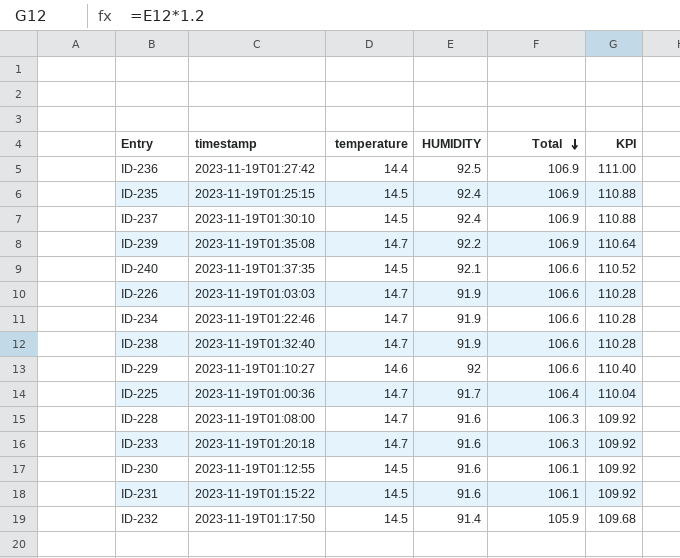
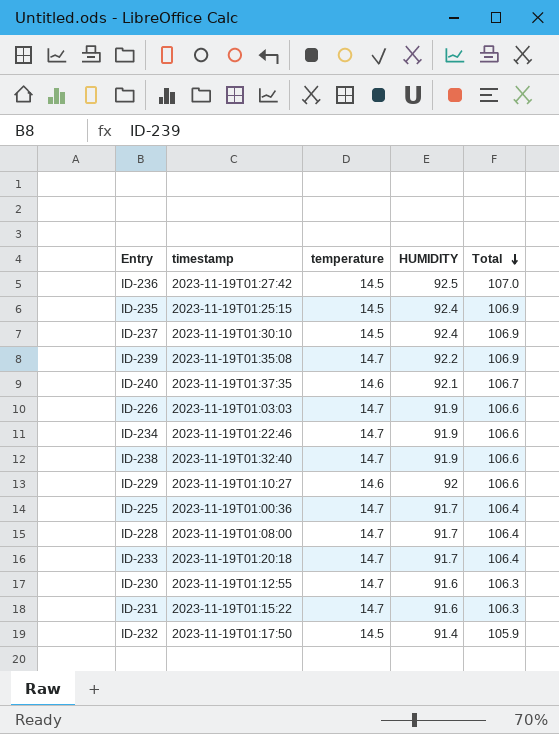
column KPI | formula: [HUMIDITY] * 1.2 -> none
ID-236 | temperature: 14.4 -> 14.5
ID-236 | Total: 106.9 -> 107.0
ID-240 | temperature: 14.5 -> 14.6
ID-240 | Total: 106.6 -> 106.7
ID-228 | HUMIDITY: 91.6 -> 91.7
ID-228 | Total: 106.3 -> 106.4
ID-233 | HUMIDITY: 91.6 -> 91.7
ID-233 | Total: 106.3 -> 106.4
ID-230 | temperature: 14.5 -> 14.7
ID-230 | Total: 106.1 -> 106.3
ID-231 | temperature: 14.5 -> 14.7
ID-231 | Total: 106.1 -> 106.3

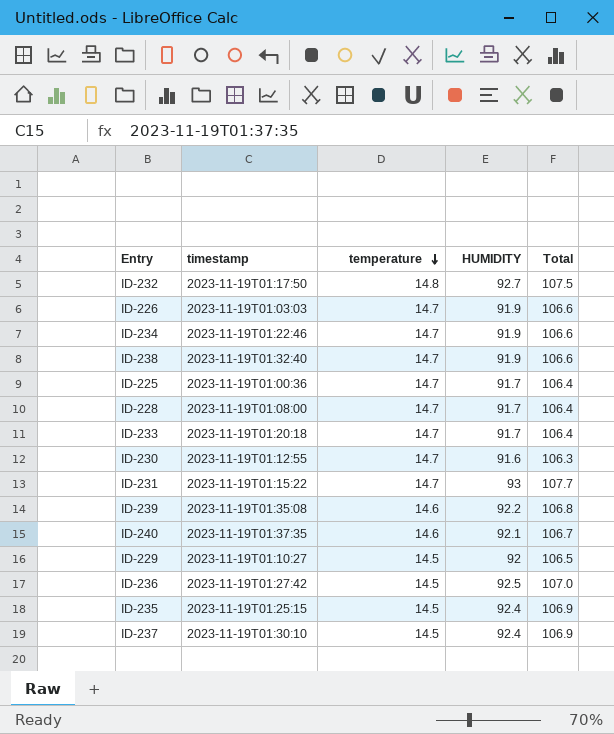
row order: Total descending -> temperature descending
ID-232 | temperature: 14.5 -> 14.8
ID-232 | HUMIDITY: 91.4 -> 92.7
ID-232 | Total: 105.9 -> 107.5
ID-231 | HUMIDITY: 91.6 -> 93
ID-231 | Total: 106.3 -> 107.7
ID-239 | temperature: 14.7 -> 14.6
ID-239 | Total: 106.9 -> 106.8
ID-229 | temperature: 14.6 -> 14.5
ID-229 | Total: 106.6 -> 106.5

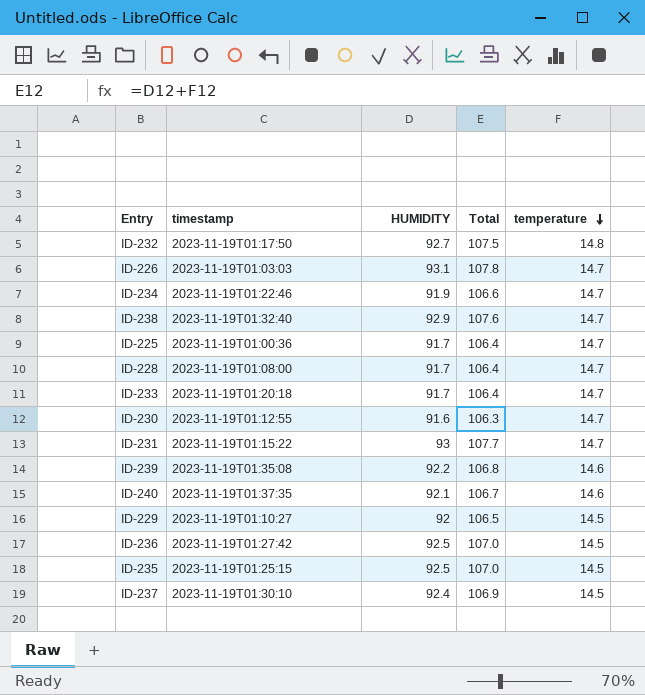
column temperature | position: 3 -> 5
ID-226 | HUMIDITY: 91.9 -> 93.1
ID-226 | Total: 106.6 -> 107.8
ID-238 | HUMIDITY: 91.9 -> 92.9
ID-238 | Total: 106.6 -> 107.6
ID-235 | HUMIDITY: 92.4 -> 92.5
ID-235 | Total: 106.9 -> 107.0

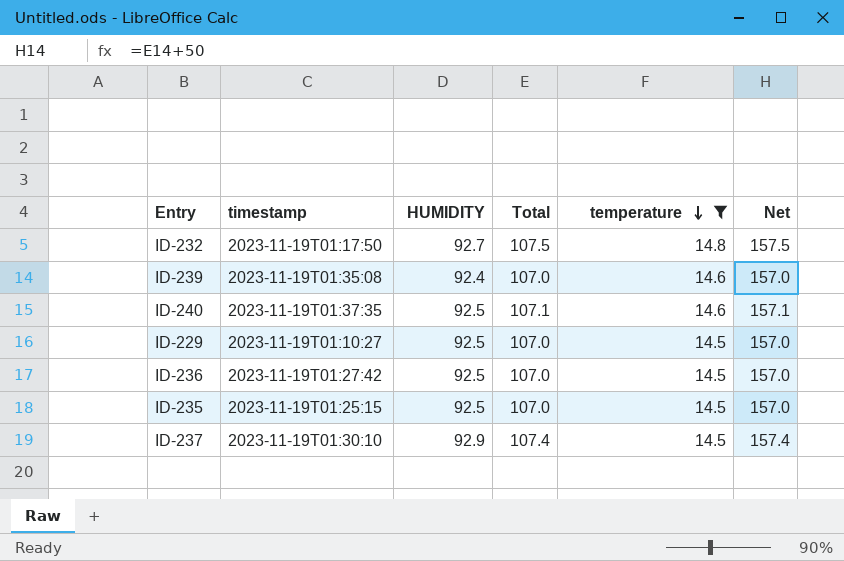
filter: none -> temperature != 14.7
column Net | formula: none -> [Total] + 50
ID-239 | HUMIDITY: 92.2 -> 92.4
ID-239 | Total: 106.8 -> 107.0
ID-240 | HUMIDITY: 92.1 -> 92.5
ID-240 | Total: 106.7 -> 107.1
ID-229 | HUMIDITY: 92 -> 92.5
ID-229 | Total: 106.5 -> 107.0
ID-237 | HUMIDITY: 92.4 -> 92.9
ID-237 | Total: 106.9 -> 107.4

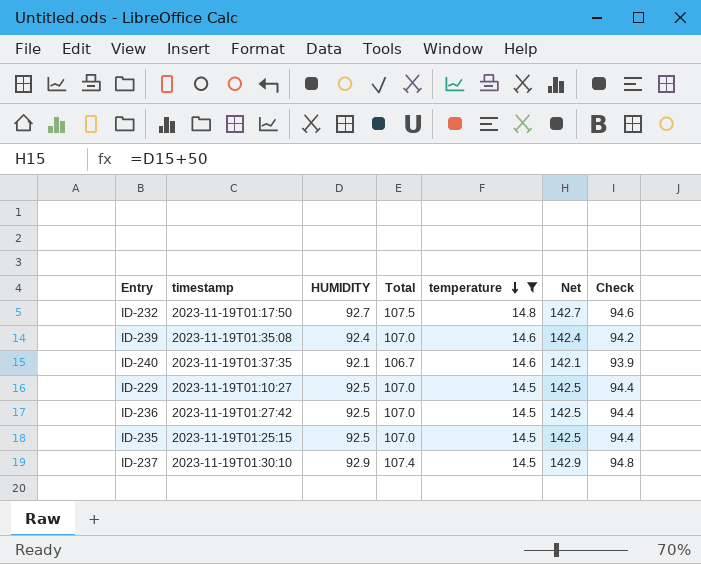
column Net | formula: [Total] + 50 -> [HUMIDITY] + 50
column Check | formula: none -> [HUMIDITY] * 1.02
ID-240 | HUMIDITY: 92.5 -> 92.1
ID-240 | Total: 107.1 -> 106.7

